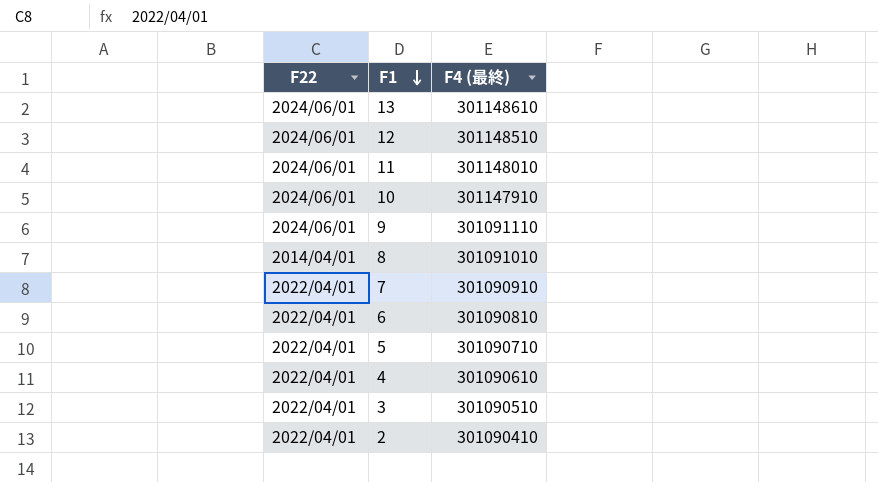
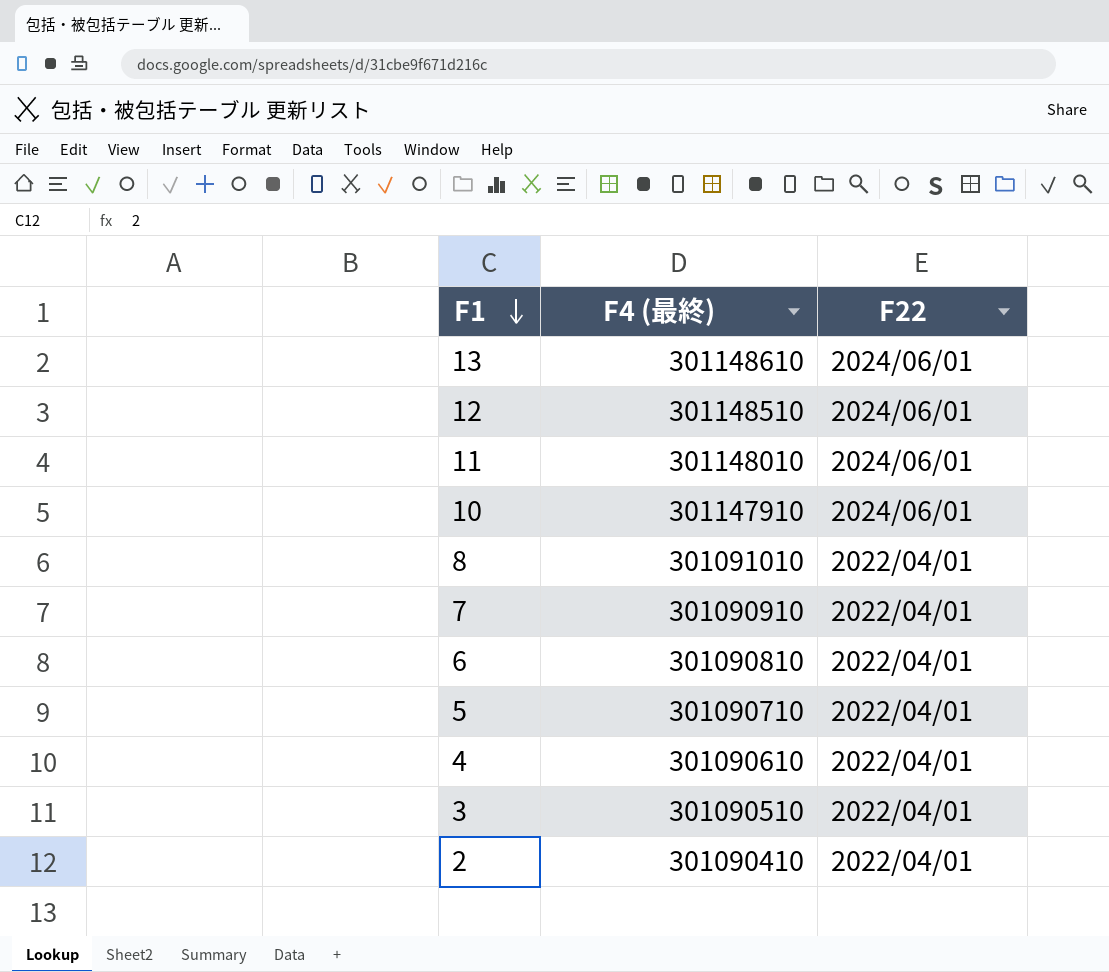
column F22 | position: 1 -> 3
row 9: 2024/06/01 | 301091110 -> none
8 | F22: 2014/04/01 -> 2022/04/01

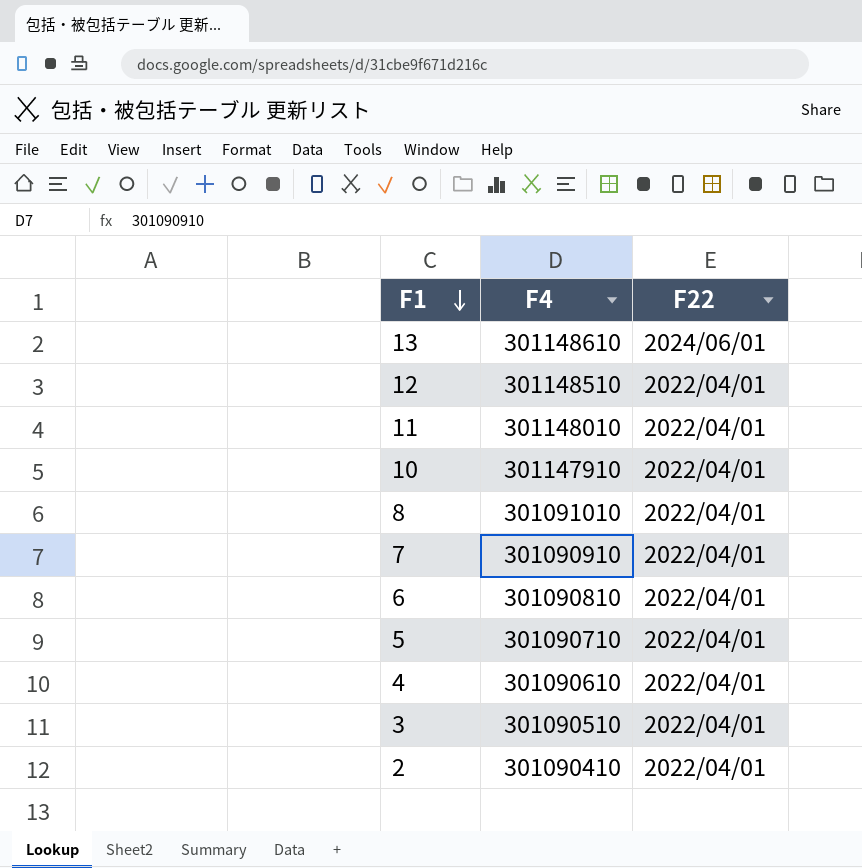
column name: F4 (最終) -> F4
12 | F22: 2024/06/01 -> 2022/04/01
11 | F22: 2024/06/01 -> 2022/04/01
10 | F22: 2024/06/01 -> 2022/04/01

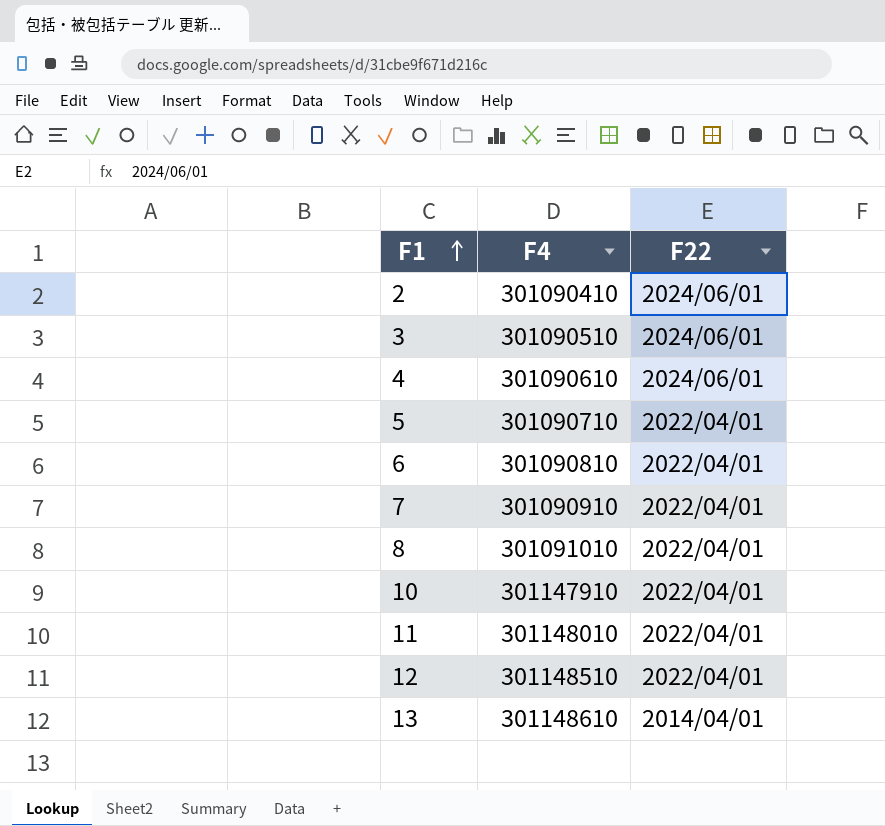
row order: F1 descending -> F1 ascending
2 | F22: 2022/04/01 -> 2024/06/01
3 | F22: 2022/04/01 -> 2024/06/01
4 | F22: 2022/04/01 -> 2024/06/01
13 | F22: 2024/06/01 -> 2014/04/01

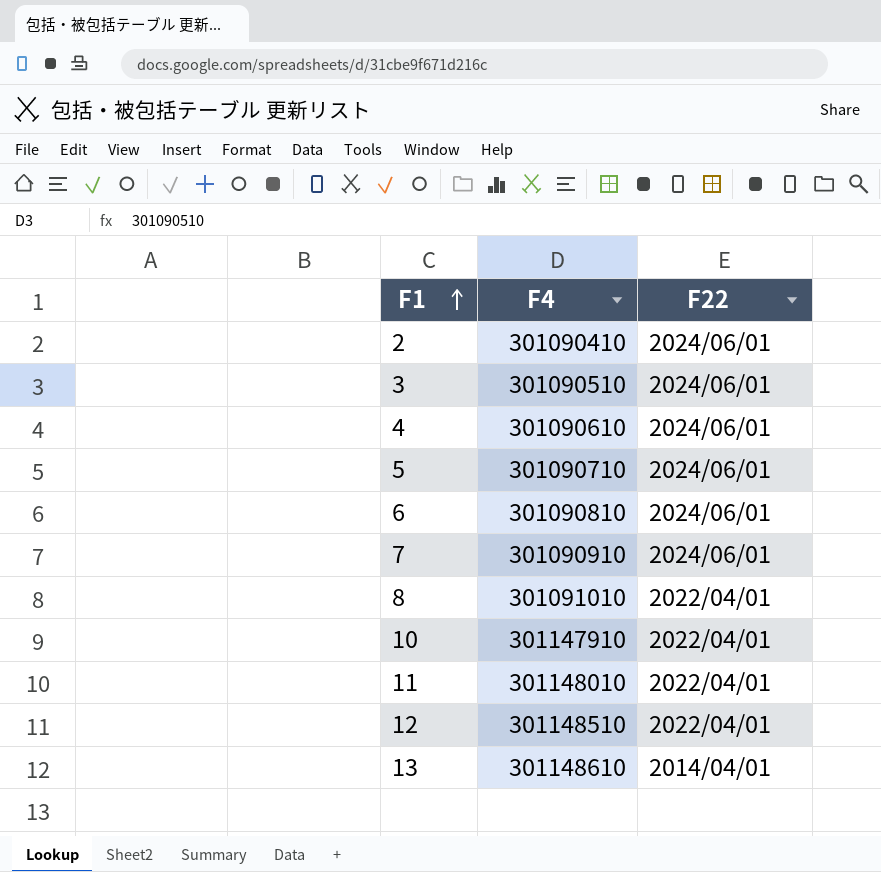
5 | F22: 2022/04/01 -> 2024/06/01
6 | F22: 2022/04/01 -> 2024/06/01
7 | F22: 2022/04/01 -> 2024/06/01

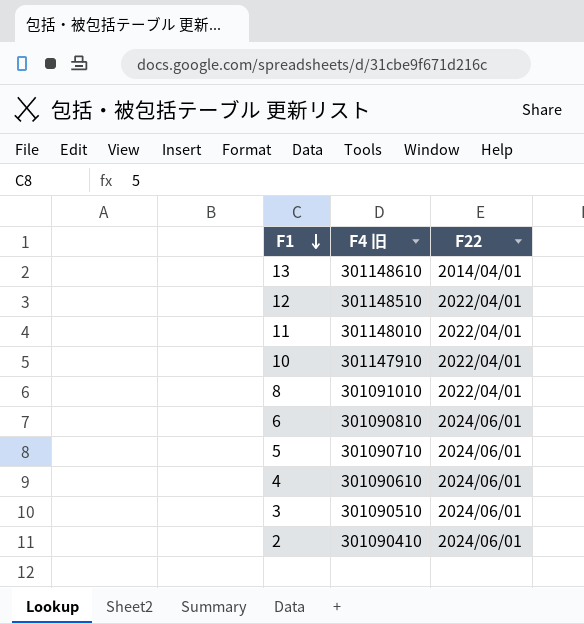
row order: F1 ascending -> F1 descending
column name: F4 -> F4 旧
row 7: 301090910 | 2024/06/01 -> none

